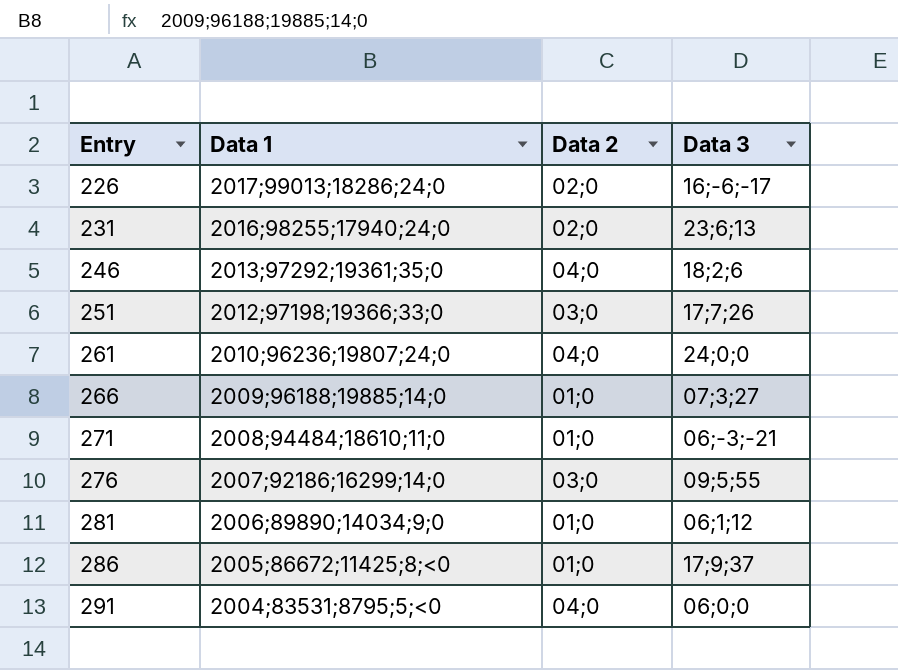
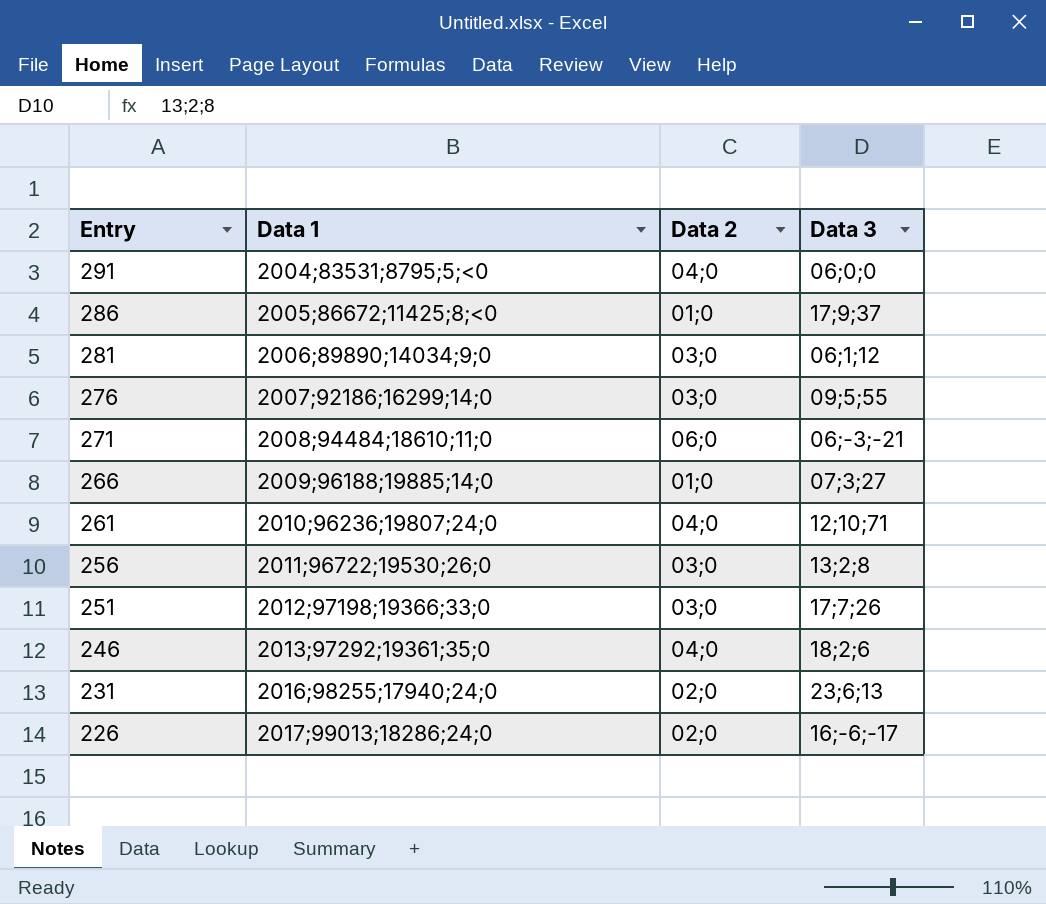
row order: Entry ascending -> Entry descending
281 | Data 2: 01;0 -> 03;0
271 | Data 2: 01;0 -> 06;0
261 | Data 3: 24;0;0 -> 12;10;71
row 256: none -> 2011;96722;19530;26;0 | 03;0 | 13;2;8

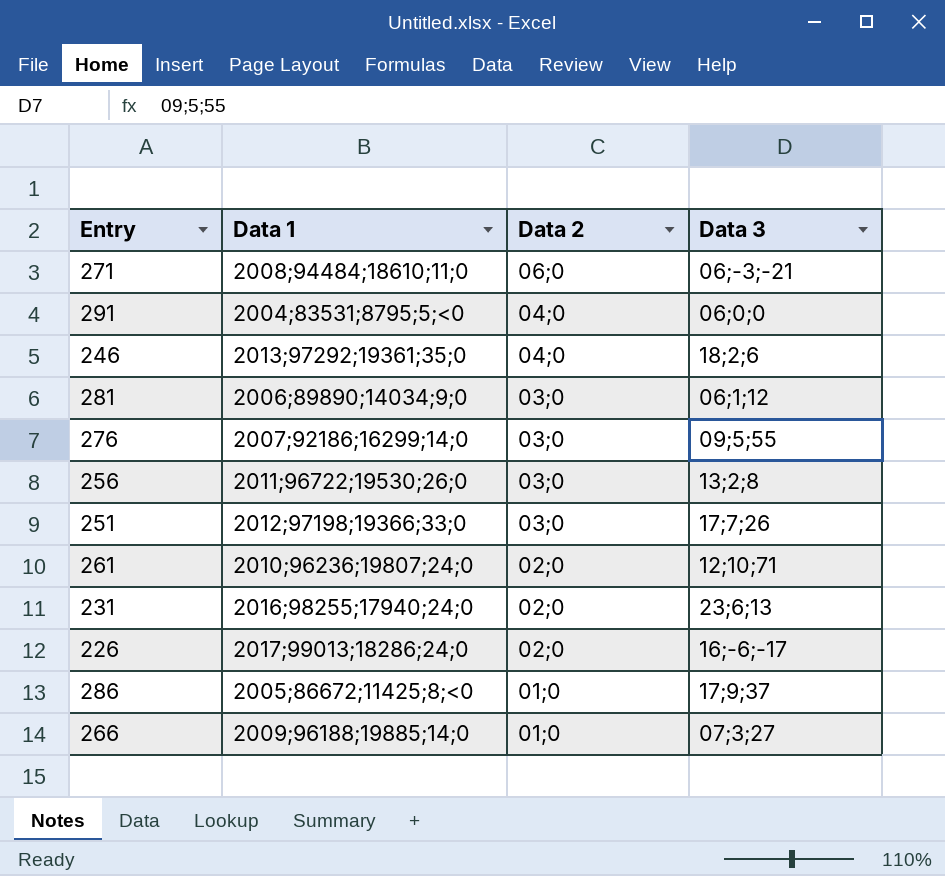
row order: Entry descending -> Data 2 descending
261 | Data 2: 04;0 -> 02;0

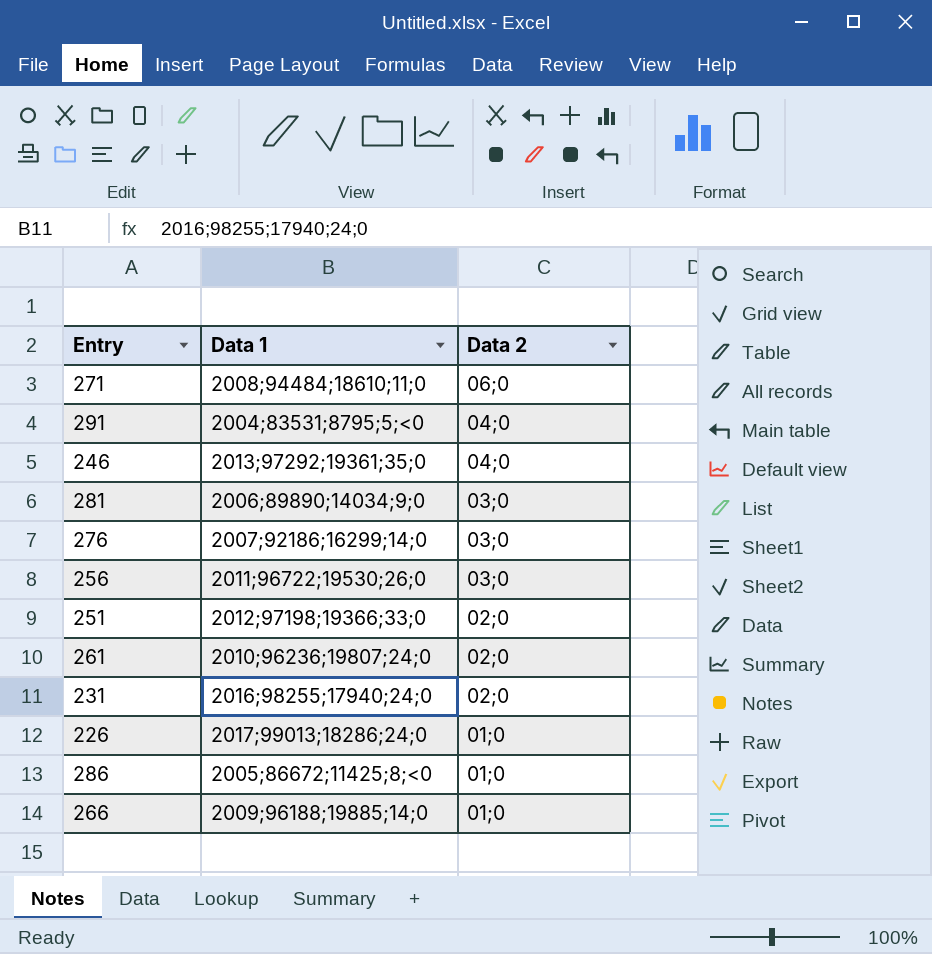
column Data 3 | position: 4 -> none
251 | Data 2: 03;0 -> 02;0
226 | Data 2: 02;0 -> 01;0

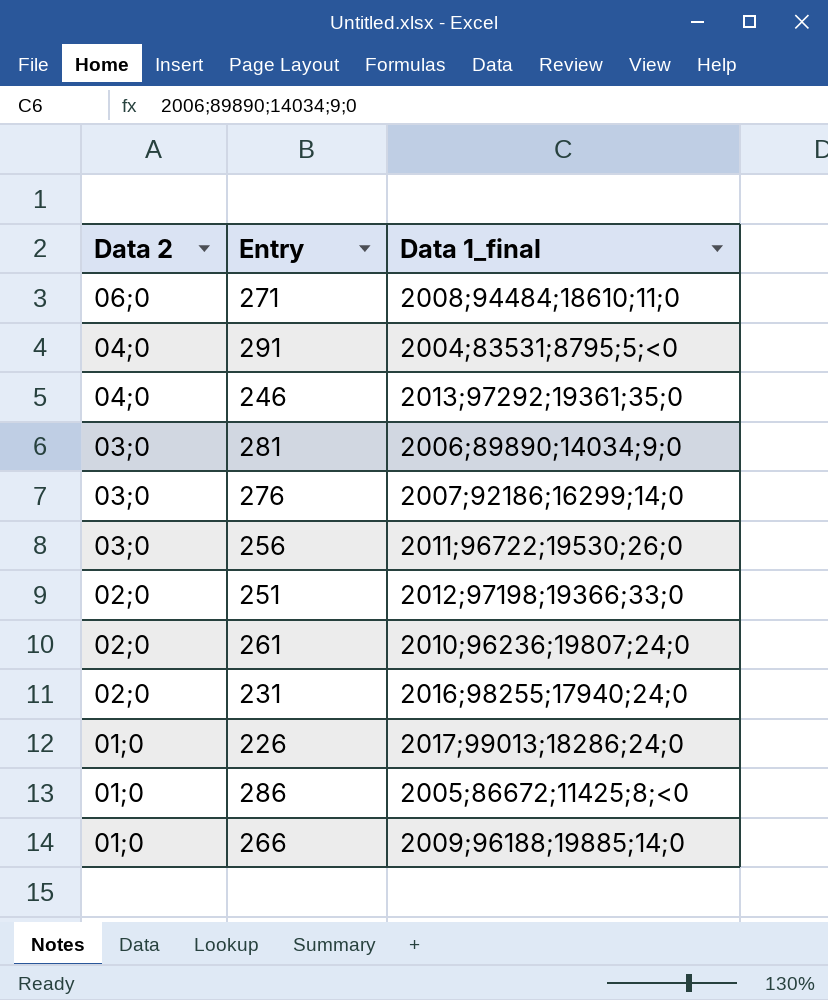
column Data 2 | position: 3 -> 1
column name: Data 1 -> Data 1_final

